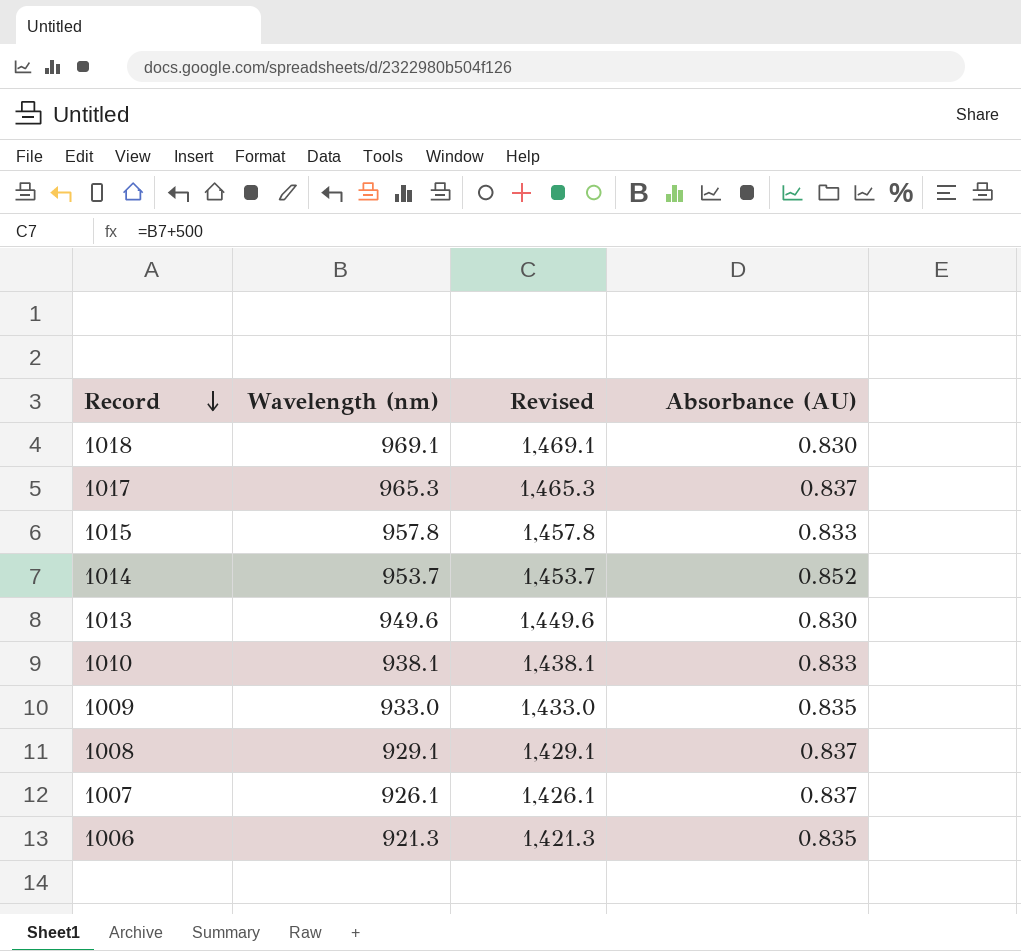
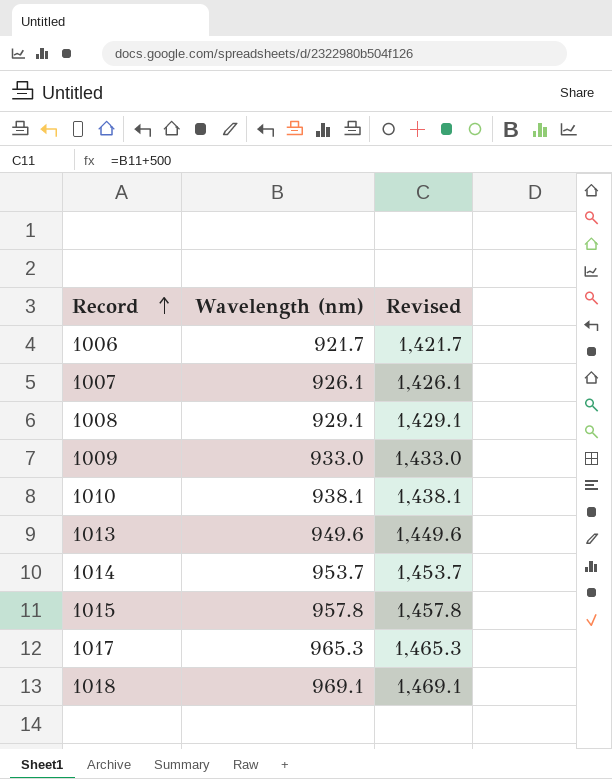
row order: Record descending -> Record ascending
column Absorbance (AU) | position: 4 -> none
1006 | Wavelength (nm): 921.3 -> 921.7
1006 | Revised: 1,421.3 -> 1,421.7

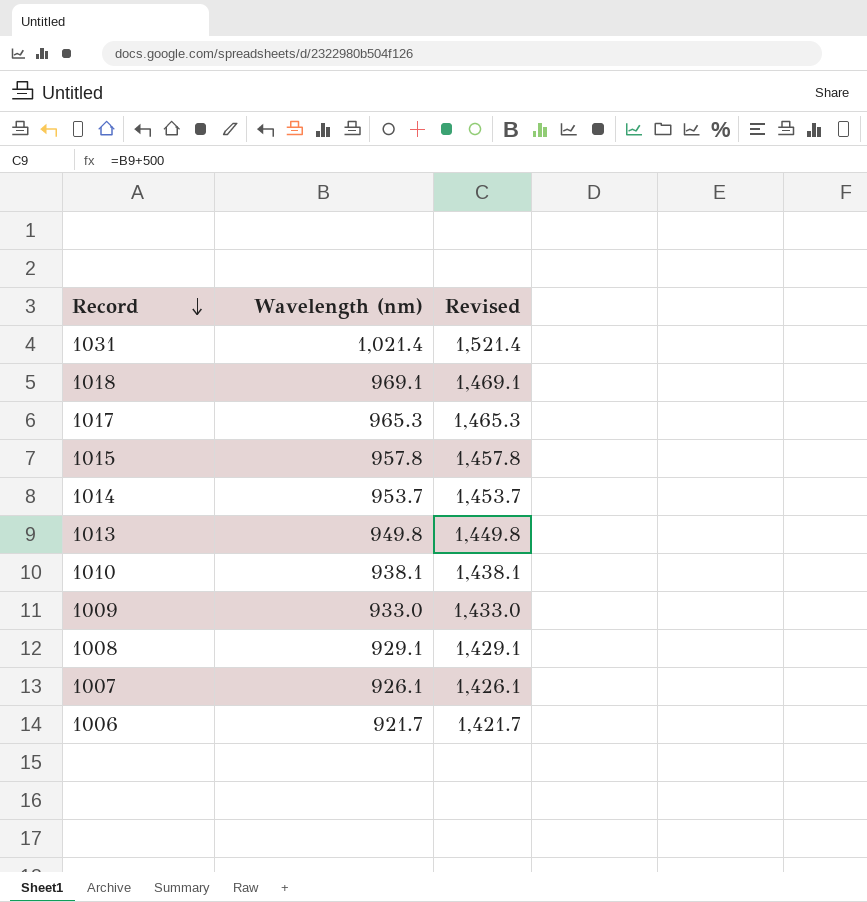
row order: Record ascending -> Record descending
row 1031: none -> 1,021.4 | 1,521.4
1013 | Wavelength (nm): 949.6 -> 949.8
1013 | Revised: 1,449.6 -> 1,449.8

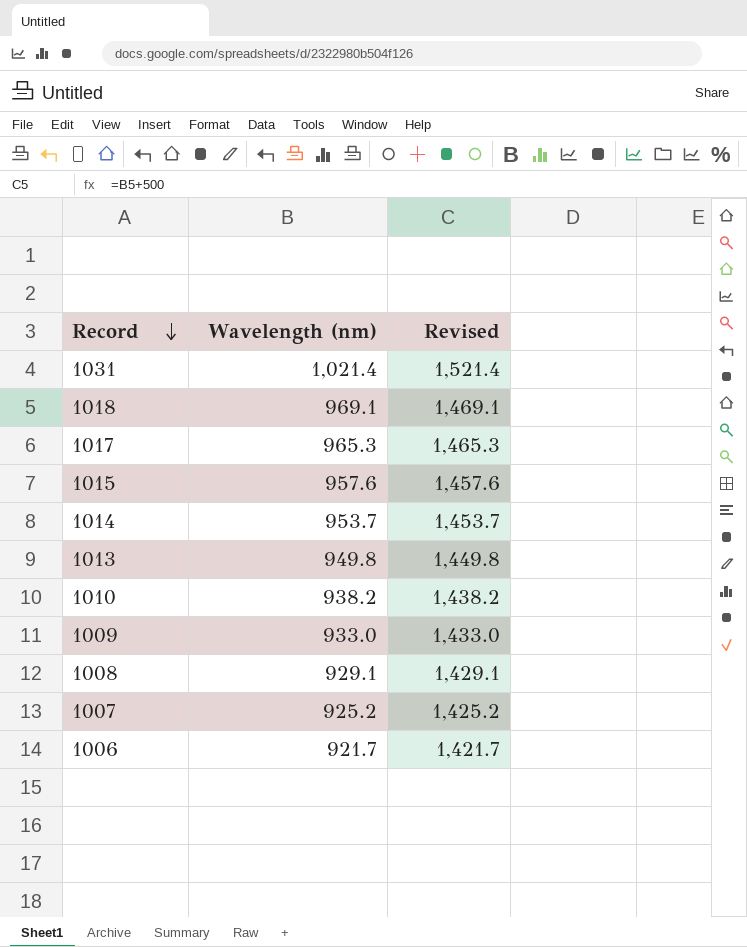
1015 | Wavelength (nm): 957.8 -> 957.6
1015 | Revised: 1,457.8 -> 1,457.6
1010 | Wavelength (nm): 938.1 -> 938.2
1010 | Revised: 1,438.1 -> 1,438.2
1007 | Wavelength (nm): 926.1 -> 925.2
1007 | Revised: 1,426.1 -> 1,425.2

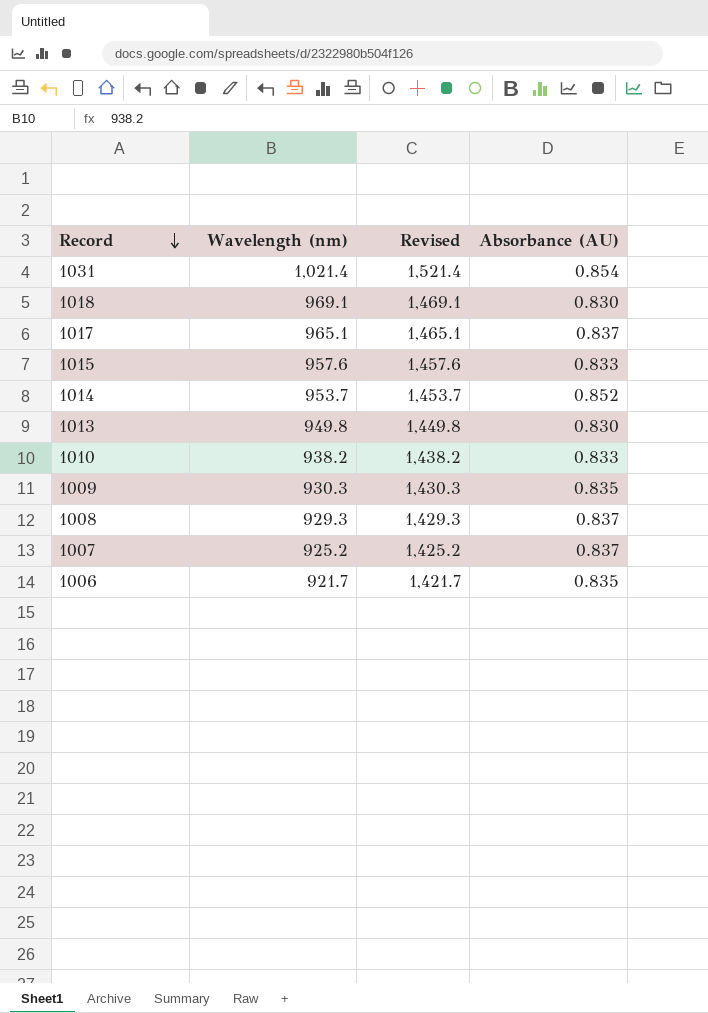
column Absorbance (AU) | position: none -> 4
1017 | Wavelength (nm): 965.3 -> 965.1
1017 | Revised: 1,465.3 -> 1,465.1
1009 | Wavelength (nm): 933.0 -> 930.3
1009 | Revised: 1,433.0 -> 1,430.3
1008 | Wavelength (nm): 929.1 -> 929.3
1008 | Revised: 1,429.1 -> 1,429.3

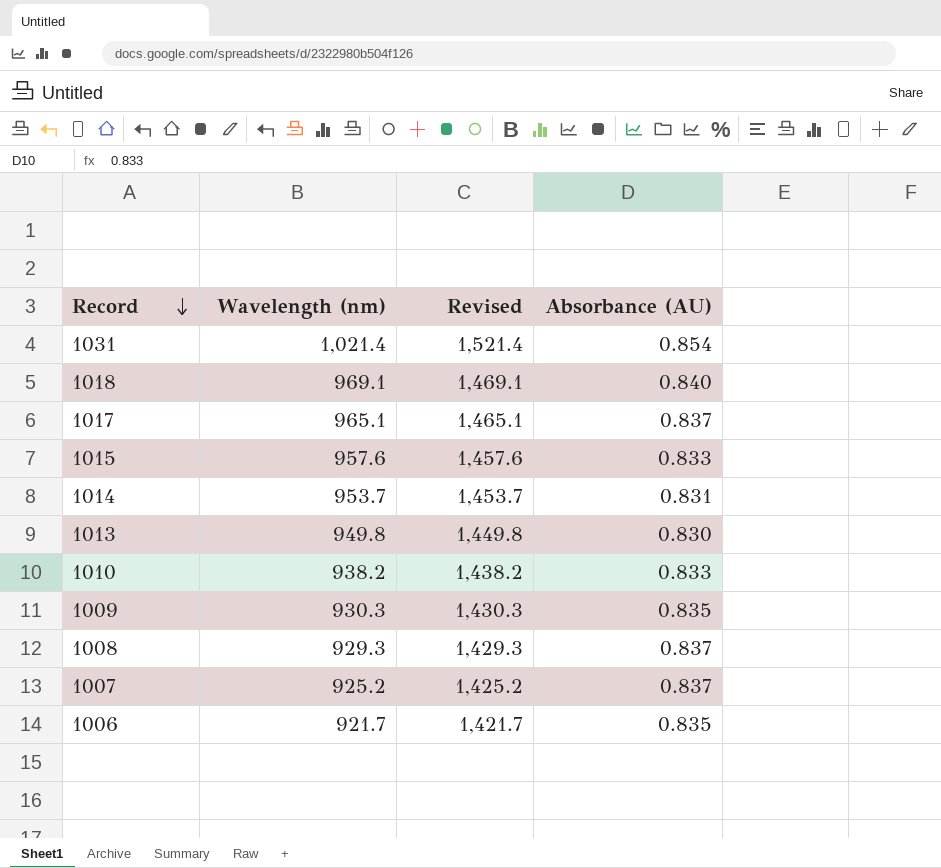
1018 | Absorbance (AU): 0.830 -> 0.840
1014 | Absorbance (AU): 0.852 -> 0.831

